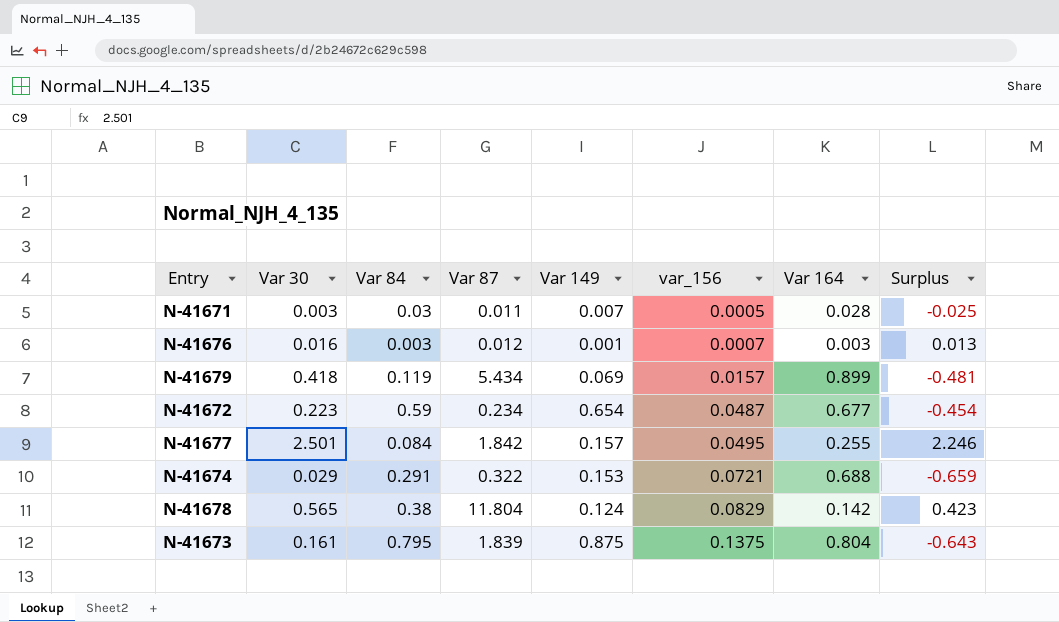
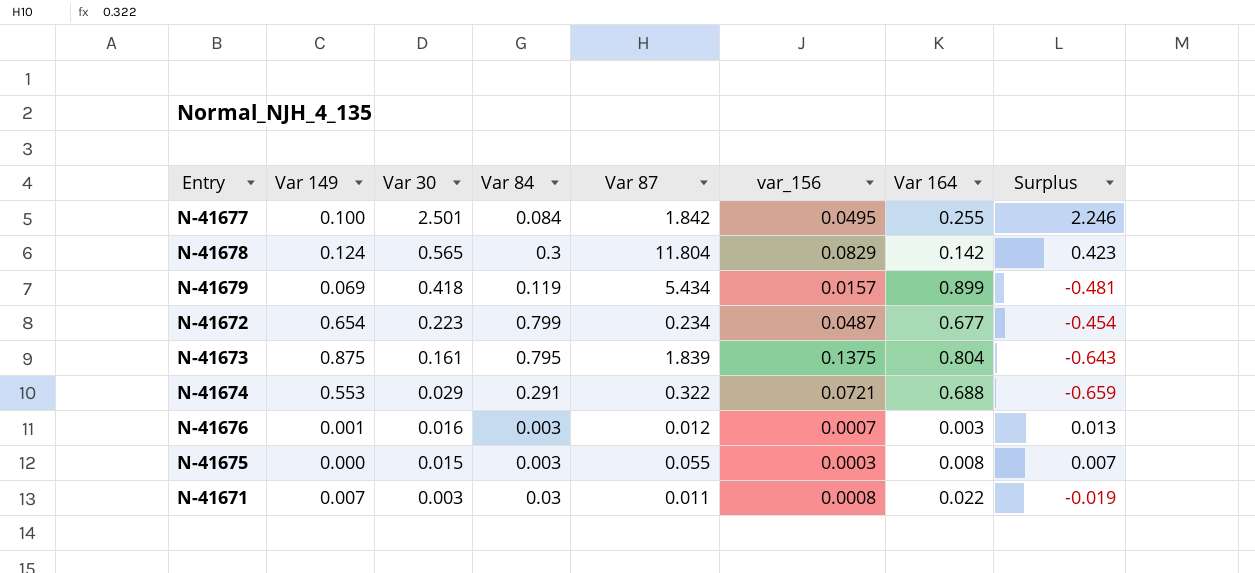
row order: var_156 ascending -> Var 30 descending
column Var 149 | position: 5 -> 2
N-41677 | Var 149: 0.157 -> 0.100
N-41678 | Var 84: 0.38 -> 0.3
N-41672 | Var 84: 0.59 -> 0.799
N-41674 | Var 149: 0.153 -> 0.553
row N-41675: none -> 0.000 | 0.015 | 0.003 | 0.055 | 0.0003 | 0.008 | 0.007
N-41671 | var_156: 0.0005 -> 0.0008
N-41671 | Var 164: 0.028 -> 0.022
N-41671 | Surplus: -0.025 -> -0.019

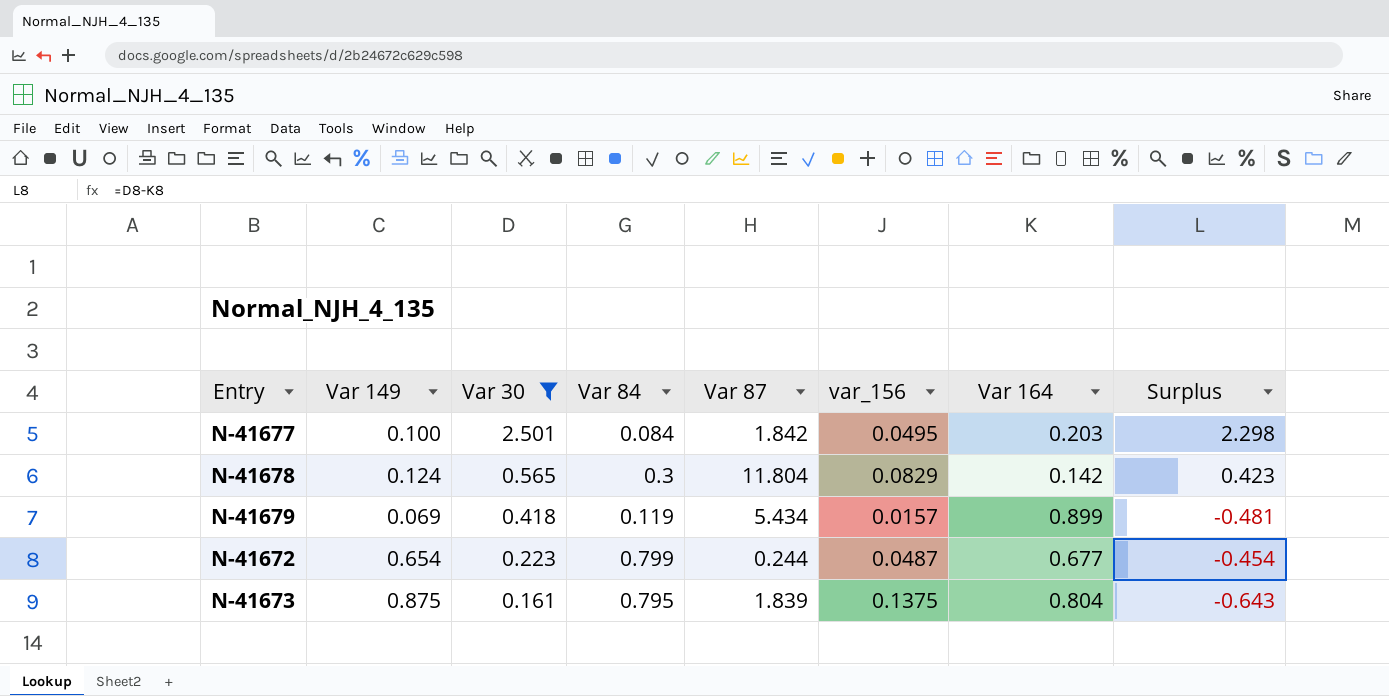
filter: none -> Var 30 >= 0.161
N-41677 | Var 164: 0.255 -> 0.203
N-41677 | Surplus: 2.246 -> 2.298
N-41672 | Var 87: 0.234 -> 0.244

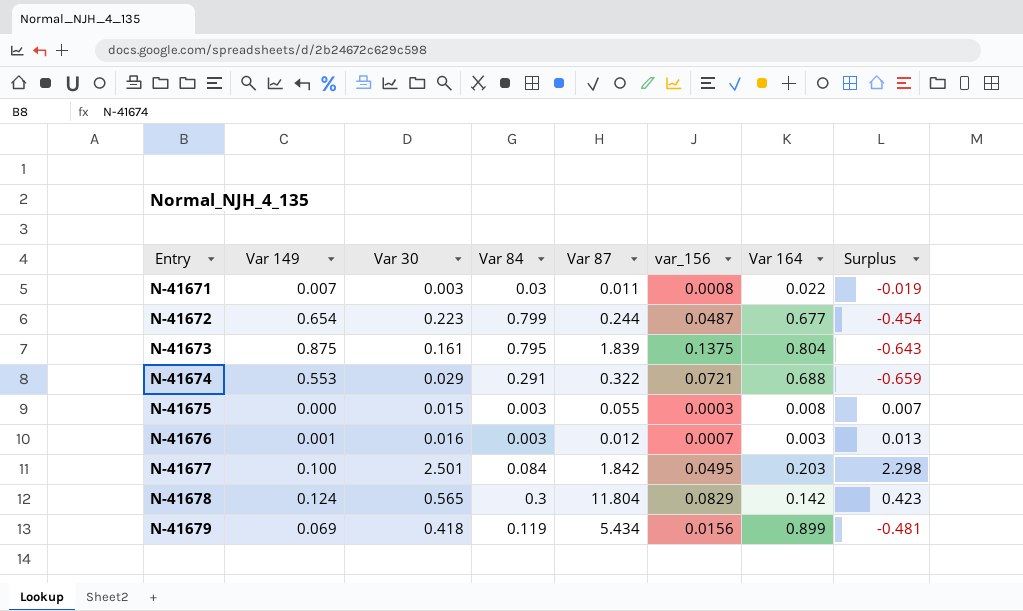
filter: Var 30 >= 0.161 -> none
row order: Var 30 descending -> Entry ascending
N-41679 | var_156: 0.0157 -> 0.0156

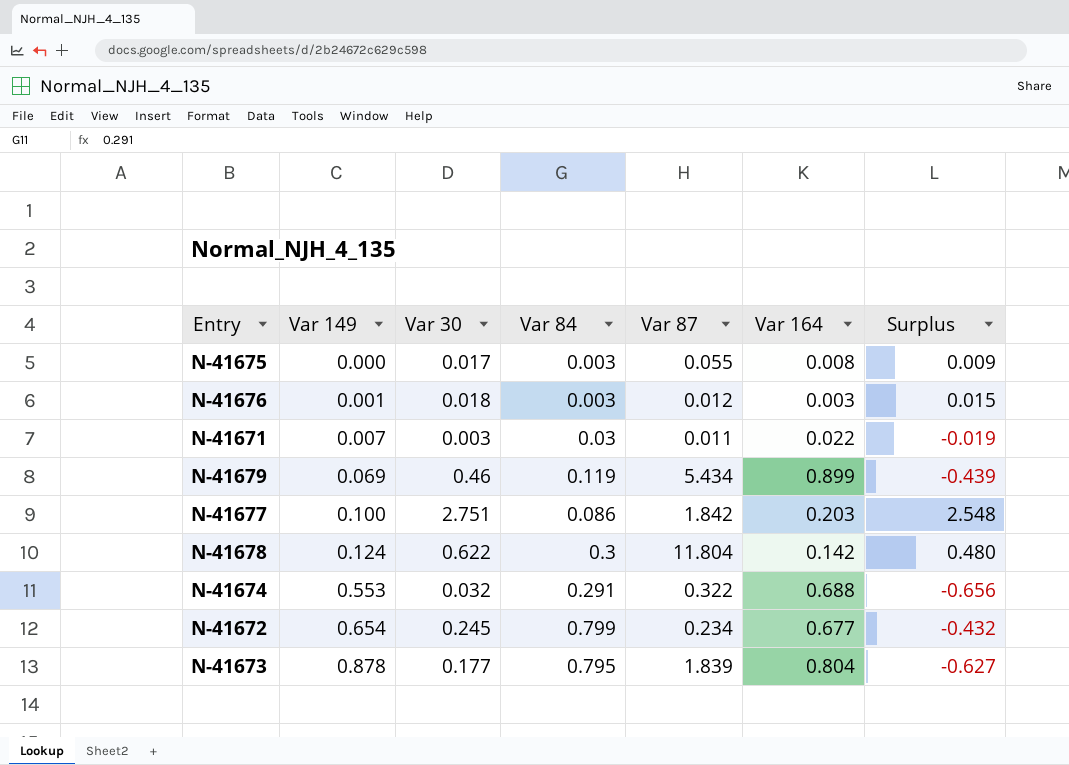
row order: Entry ascending -> Var 149 ascending
column var_156 | position: 6 -> none
N-41675 | Var 30: 0.015 -> 0.017
N-41675 | Surplus: 0.007 -> 0.009
N-41676 | Var 30: 0.016 -> 0.018
N-41676 | Surplus: 0.013 -> 0.015
N-41679 | Var 30: 0.418 -> 0.46
N-41679 | Surplus: -0.481 -> -0.439
N-41677 | Var 30: 2.501 -> 2.751
N-41677 | Var 84: 0.084 -> 0.086
N-41677 | Surplus: 2.298 -> 2.548
N-41678 | Var 30: 0.565 -> 0.622
N-41678 | Surplus: 0.423 -> 0.480
N-41674 | Var 30: 0.029 -> 0.032
N-41674 | Surplus: -0.659 -> -0.656
N-41672 | Var 30: 0.223 -> 0.245
N-41672 | Var 87: 0.244 -> 0.234
N-41672 | Surplus: -0.454 -> -0.432
N-41673 | Var 149: 0.875 -> 0.878
N-41673 | Var 30: 0.161 -> 0.177
N-41673 | Surplus: -0.643 -> -0.627

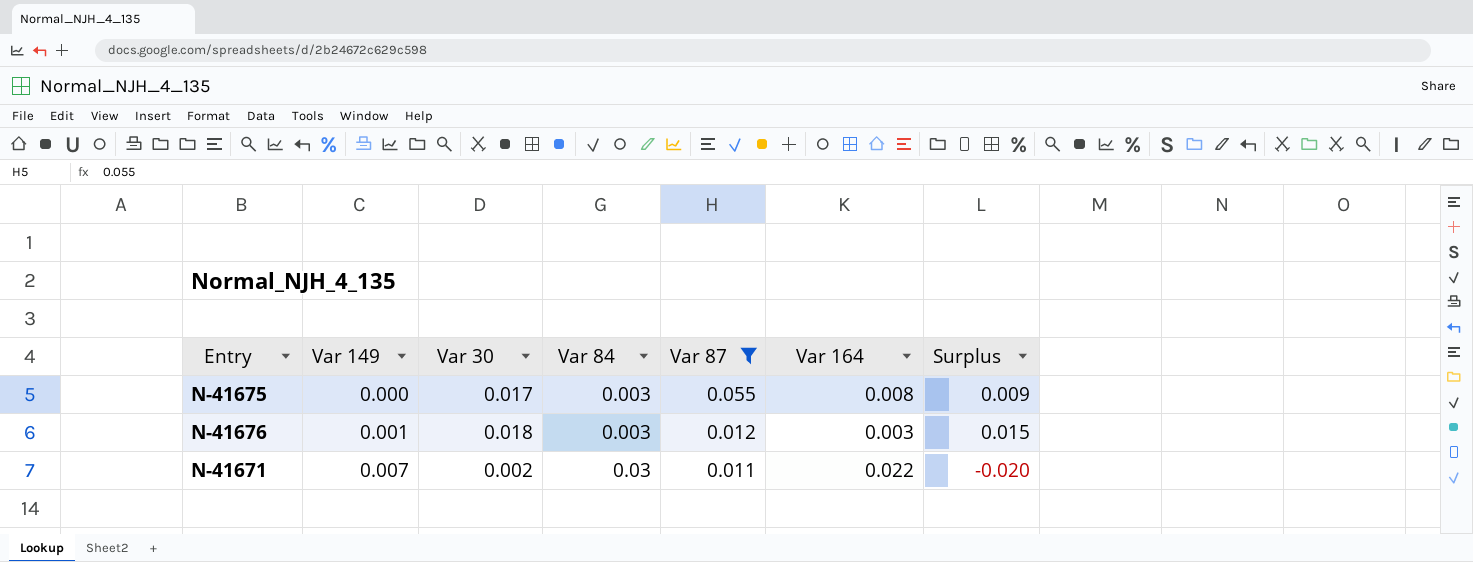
filter: none -> Var 87 <= 0.055
N-41671 | Var 30: 0.003 -> 0.002
N-41671 | Surplus: -0.019 -> -0.020

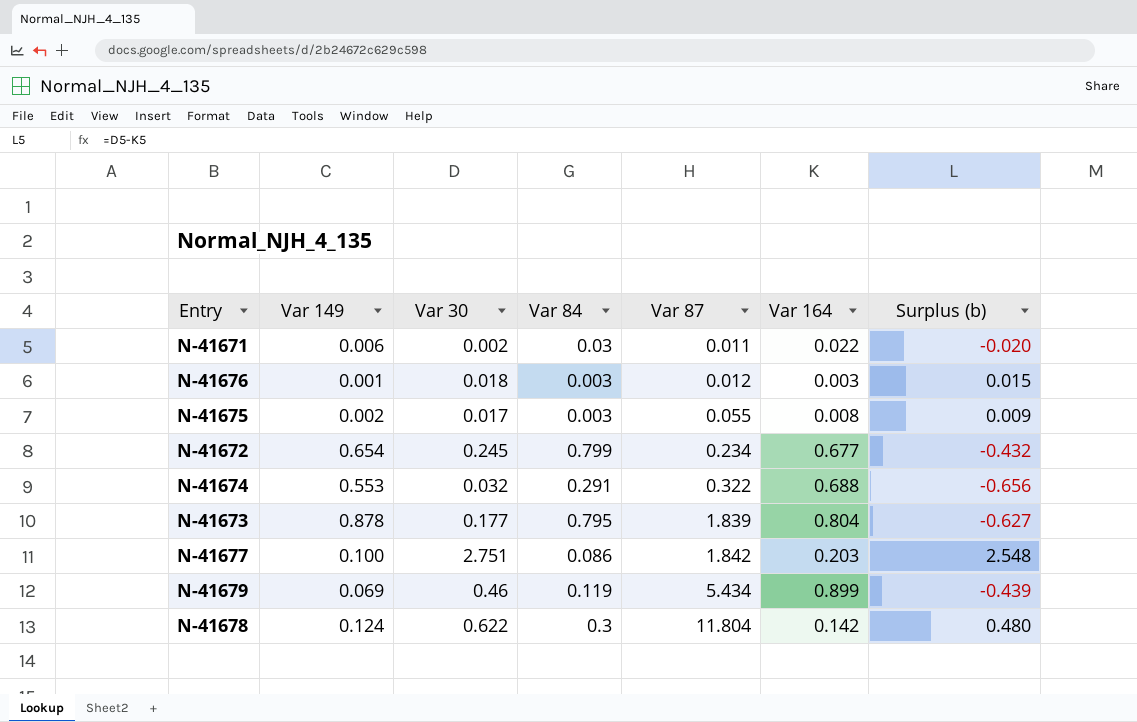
filter: Var 87 <= 0.055 -> none
row order: Var 149 ascending -> Var 87 ascending
column name: Surplus -> Surplus (b)
N-41671 | Var 149: 0.007 -> 0.006
N-41675 | Var 149: 0.000 -> 0.002

